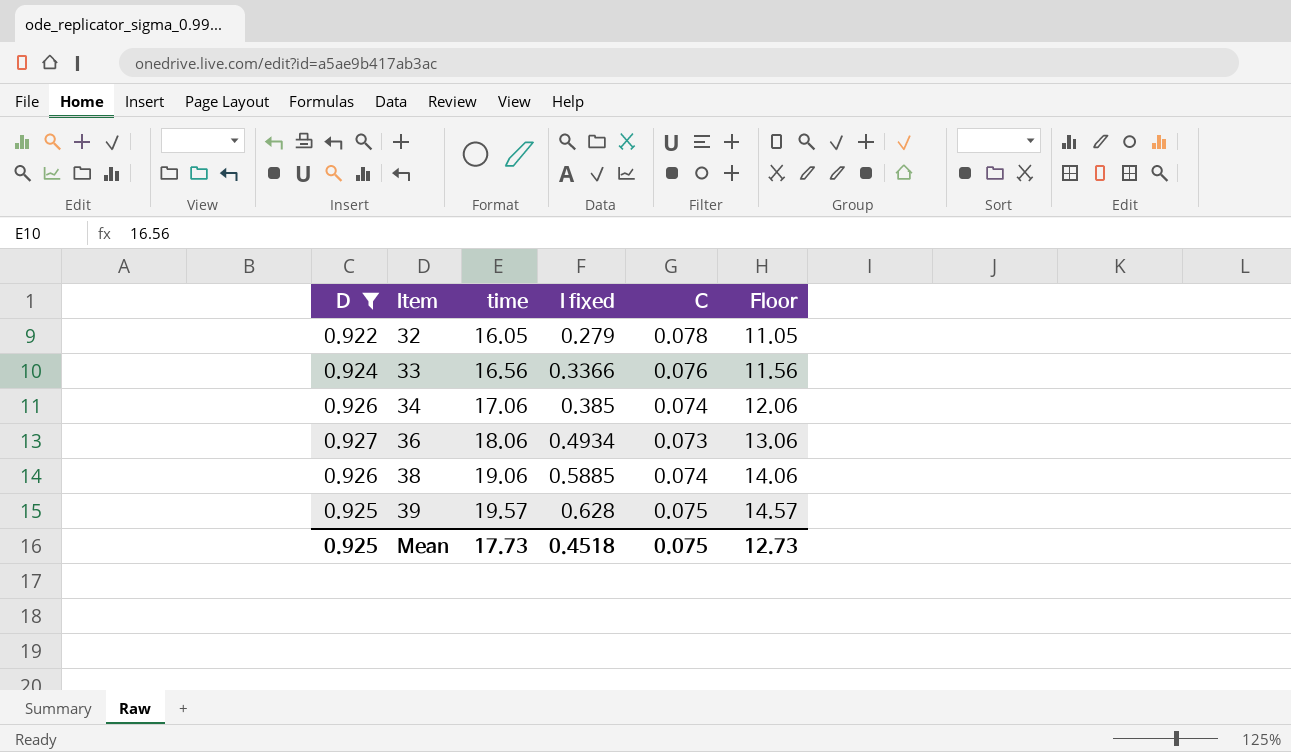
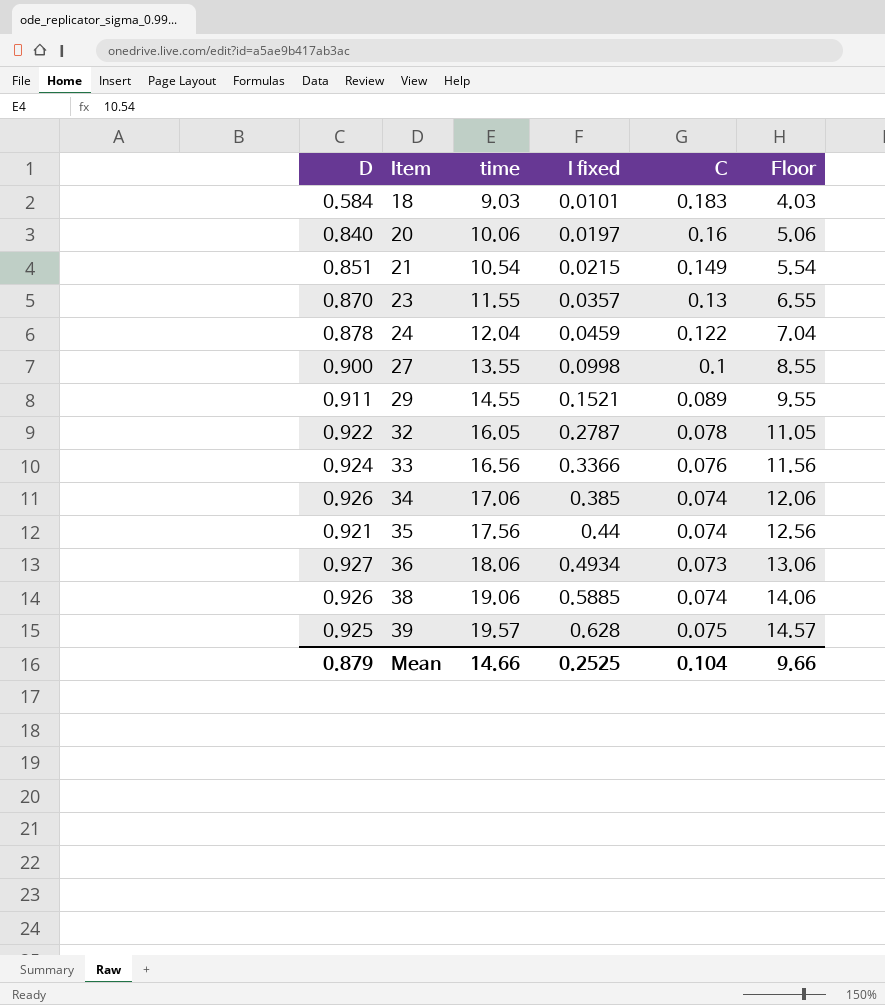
filter: D >= 0.922 -> none
32 | I fixed: 0.279 -> 0.2787
Mean | D: 0.925 -> 0.879
Mean | time: 17.73 -> 14.66
Mean | I fixed: 0.4518 -> 0.2525
Mean | C: 0.075 -> 0.104
Mean | Floor: 12.73 -> 9.66

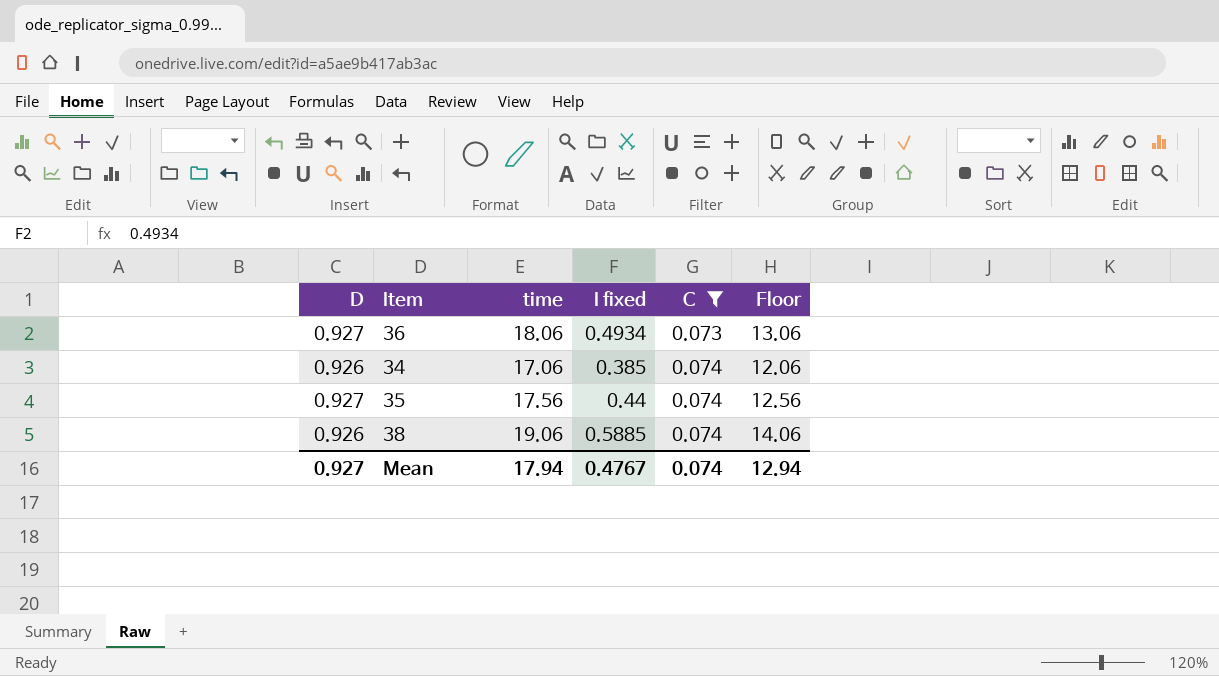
filter: none -> C <= 0.074
row order: Item ascending -> C ascending
35 | D: 0.921 -> 0.927
Mean | D: 0.879 -> 0.927
Mean | time: 14.66 -> 17.94
Mean | I fixed: 0.2525 -> 0.4767
Mean | C: 0.104 -> 0.074
Mean | Floor: 9.66 -> 12.94

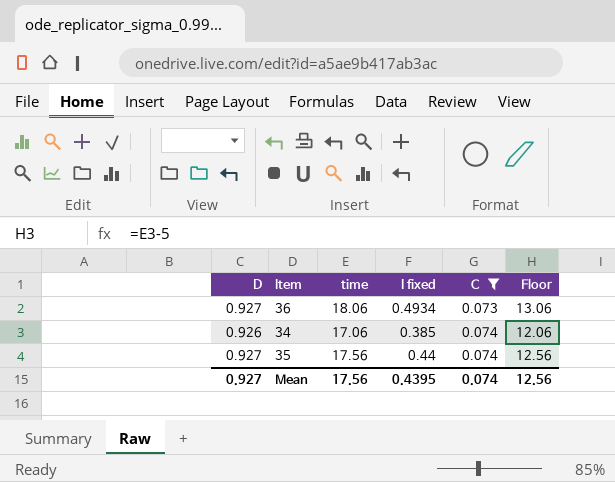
row 38: 0.926 | 19.06 | 0.5885 | 0.074 | 14.06 -> none
Mean | time: 17.94 -> 17.56
Mean | I fixed: 0.4767 -> 0.4395
Mean | Floor: 12.94 -> 12.56

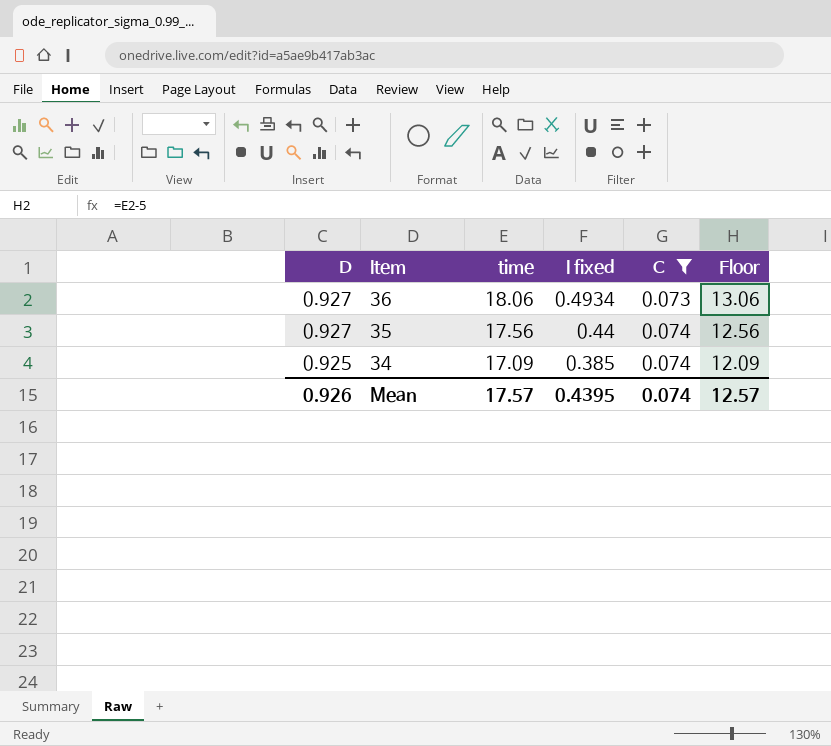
row order: C ascending -> D descending
34 | D: 0.926 -> 0.925
34 | time: 17.06 -> 17.09
34 | Floor: 12.06 -> 12.09
Mean | D: 0.927 -> 0.926
Mean | time: 17.56 -> 17.57
Mean | Floor: 12.56 -> 12.57

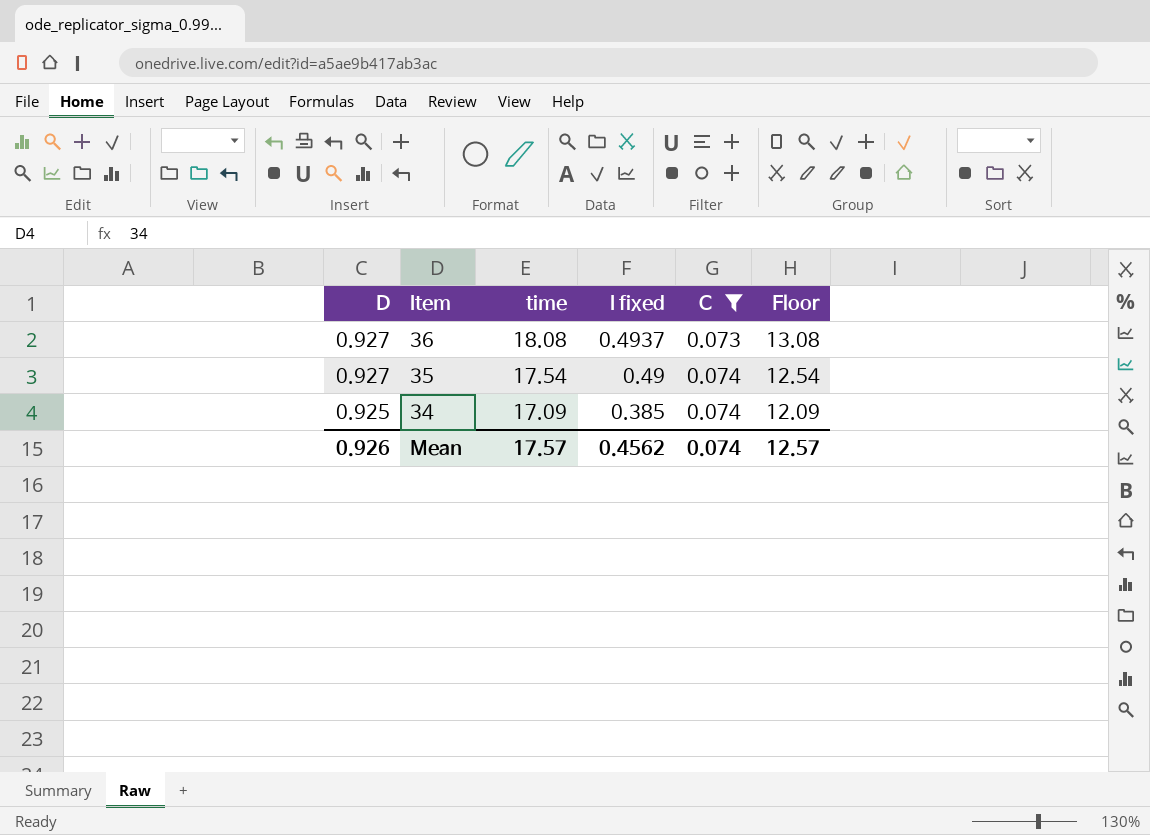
36 | time: 18.06 -> 18.08
36 | I fixed: 0.4934 -> 0.4937
36 | Floor: 13.06 -> 13.08
35 | time: 17.56 -> 17.54
35 | I fixed: 0.44 -> 0.49
35 | Floor: 12.56 -> 12.54
Mean | I fixed: 0.4395 -> 0.4562

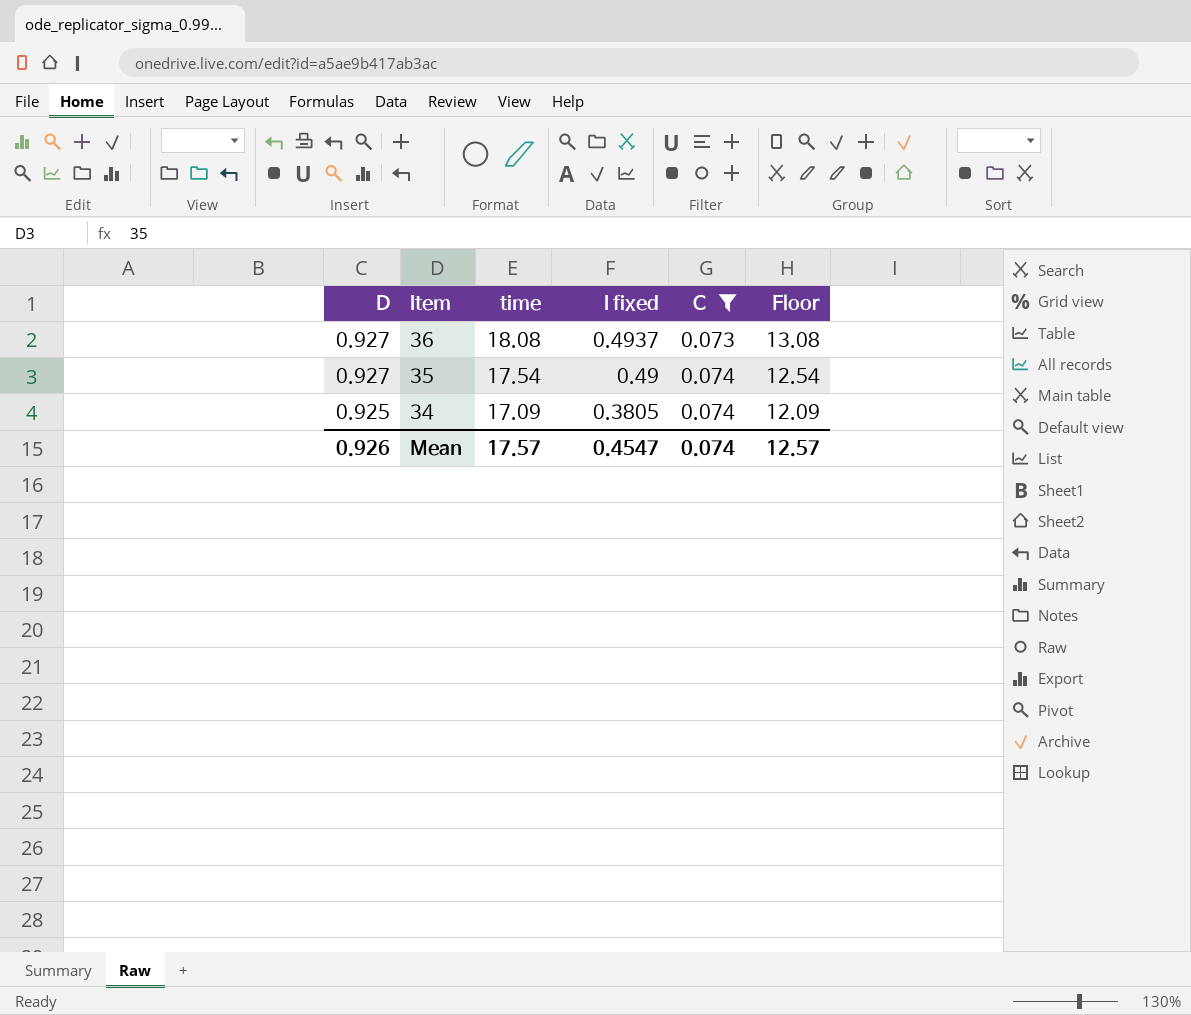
34 | I fixed: 0.385 -> 0.3805
Mean | I fixed: 0.4562 -> 0.4547

